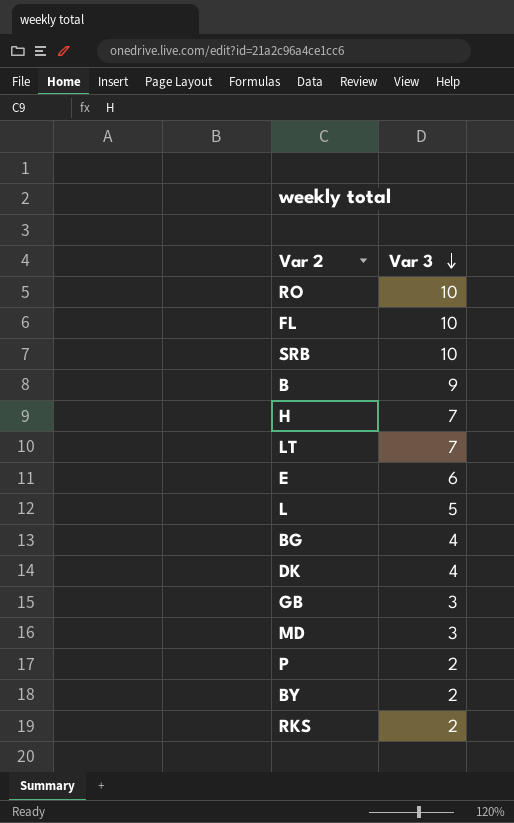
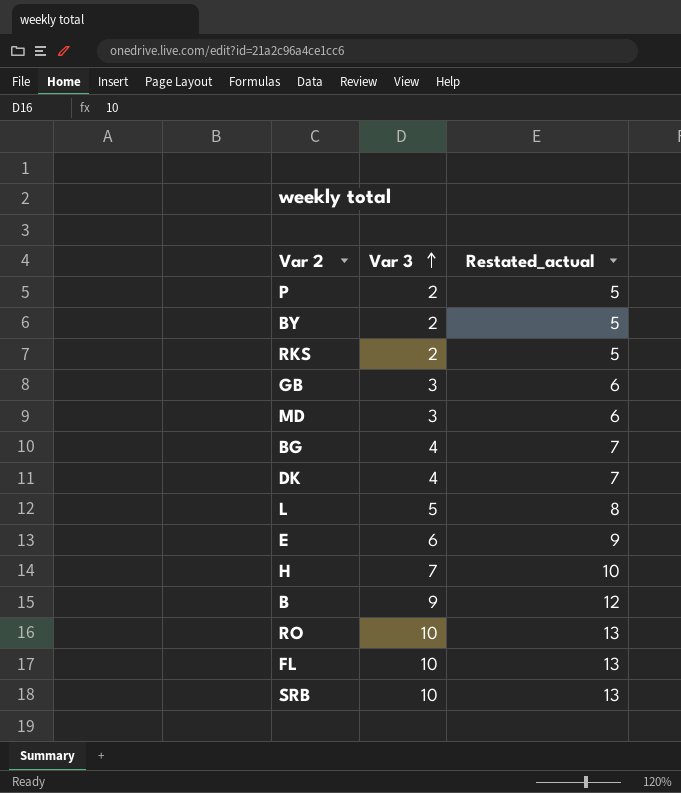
row order: Var 3 descending -> Var 3 ascending
column Restated_actual | formula: none -> [Var 3] + 3
row LT: 7 -> none

